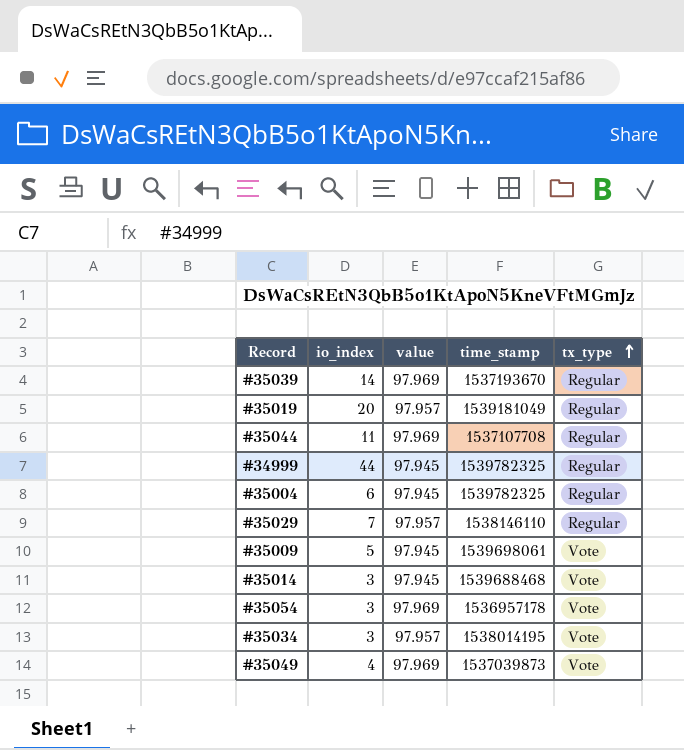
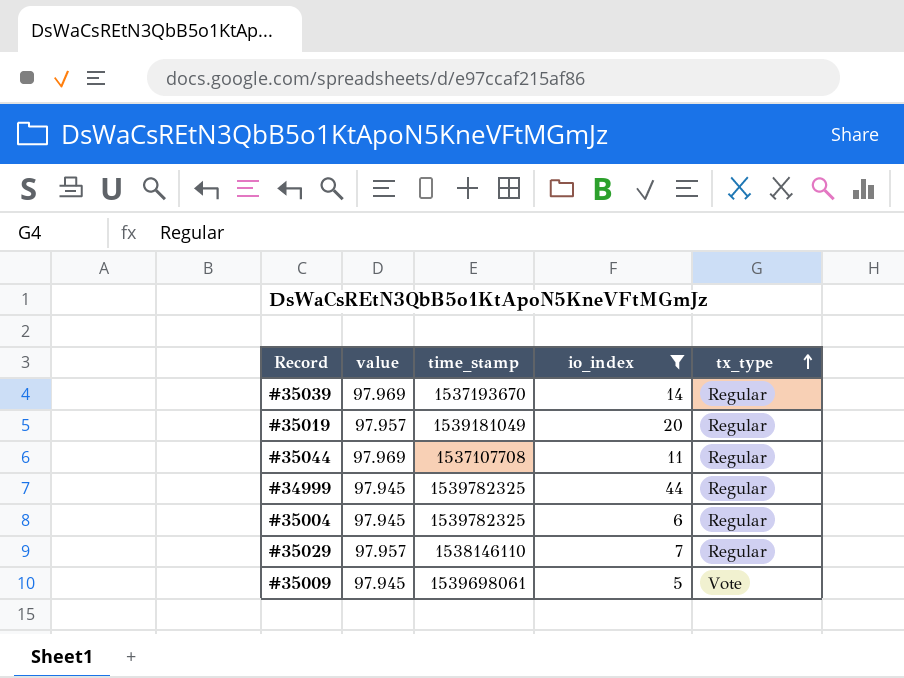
filter: none -> io_index >= 5
column io_index | position: 2 -> 4

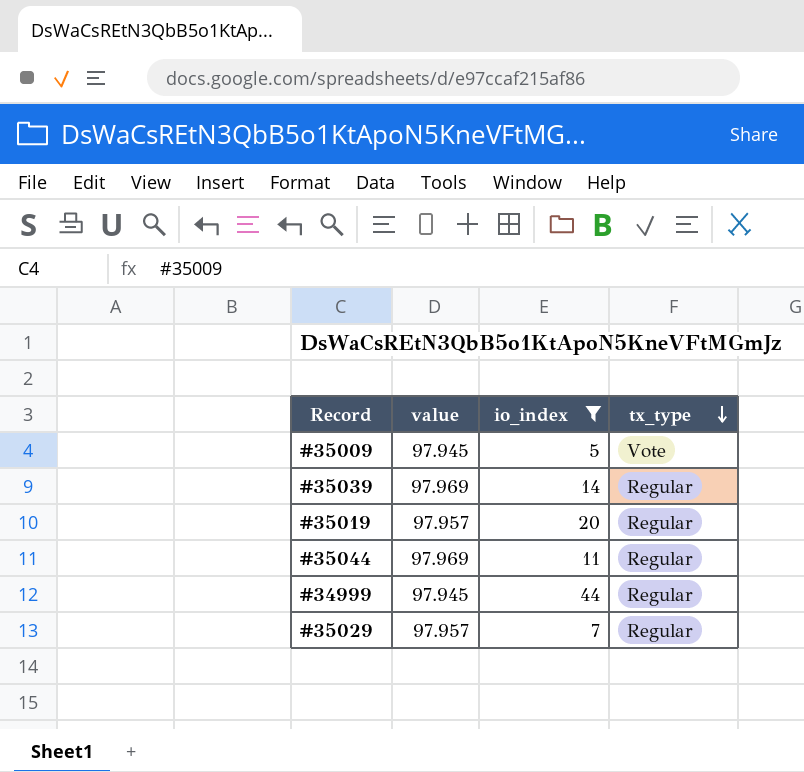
row order: tx_type ascending -> tx_type descending
column time_stamp | position: 3 -> none
row #35004: 97.945 | 1539782325 | 6 | Regular -> none

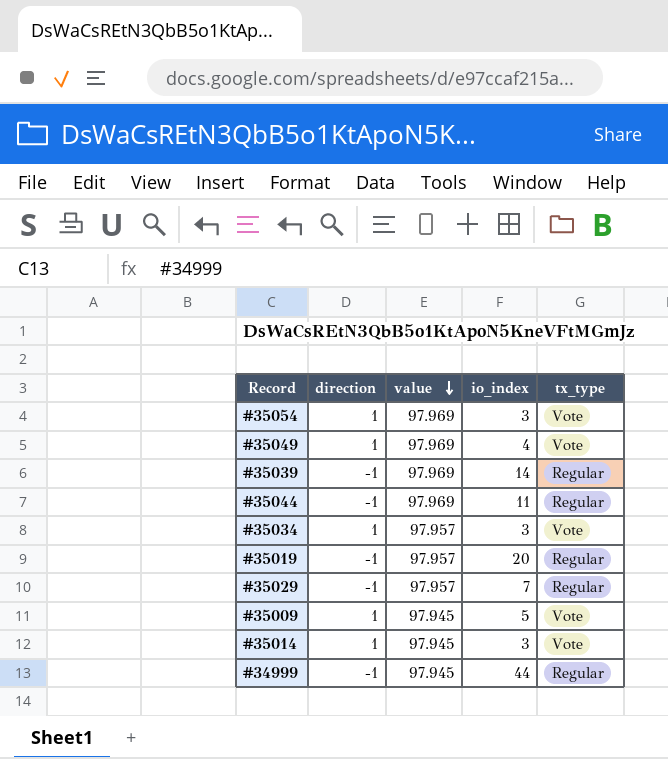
filter: io_index >= 5 -> none
row order: tx_type descending -> value descending
column direction | position: none -> 2

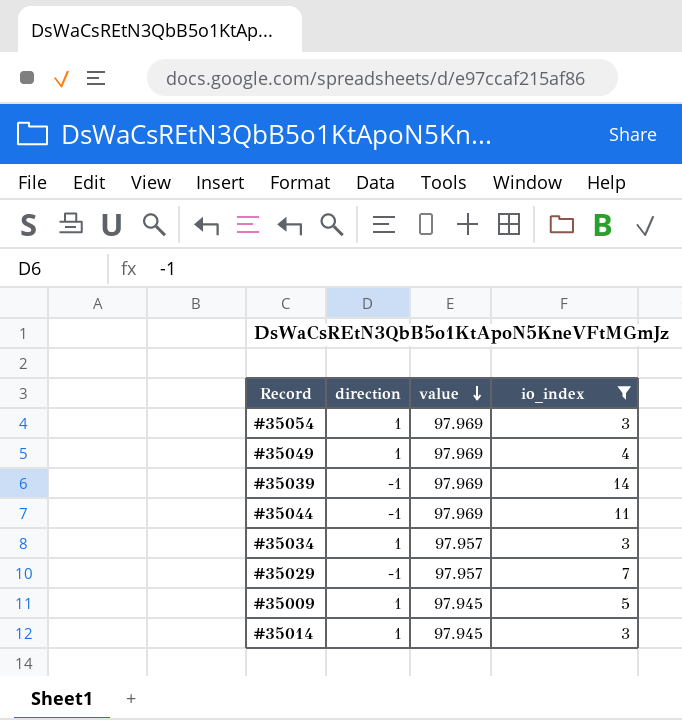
filter: none -> io_index <= 14
column tx_type | position: 5 -> none

